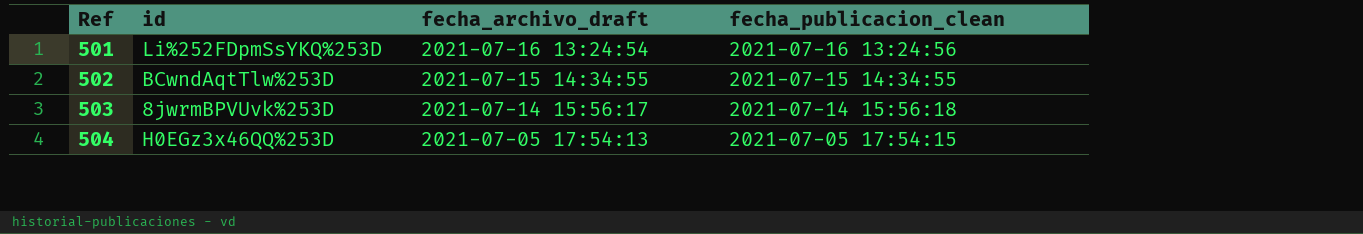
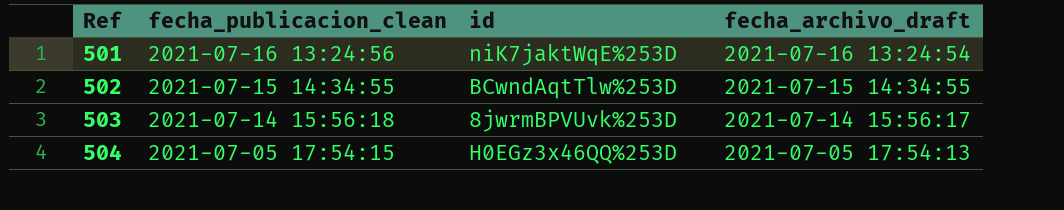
column fecha_publicacion_clean | position: 4 -> 2
501 | id: Li%252FDpmSsYKQ%253D -> niK7jaktWqE%253D

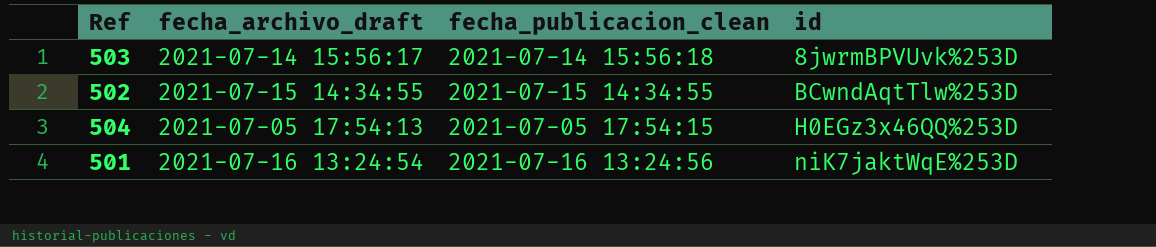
row order: Ref ascending -> id ascending
column fecha_archivo_draft | position: 4 -> 2

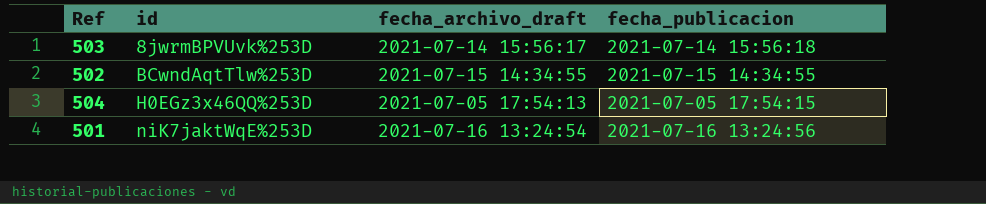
column id | position: 4 -> 2
column name: fecha_publicacion_clean -> fecha_publicacion

